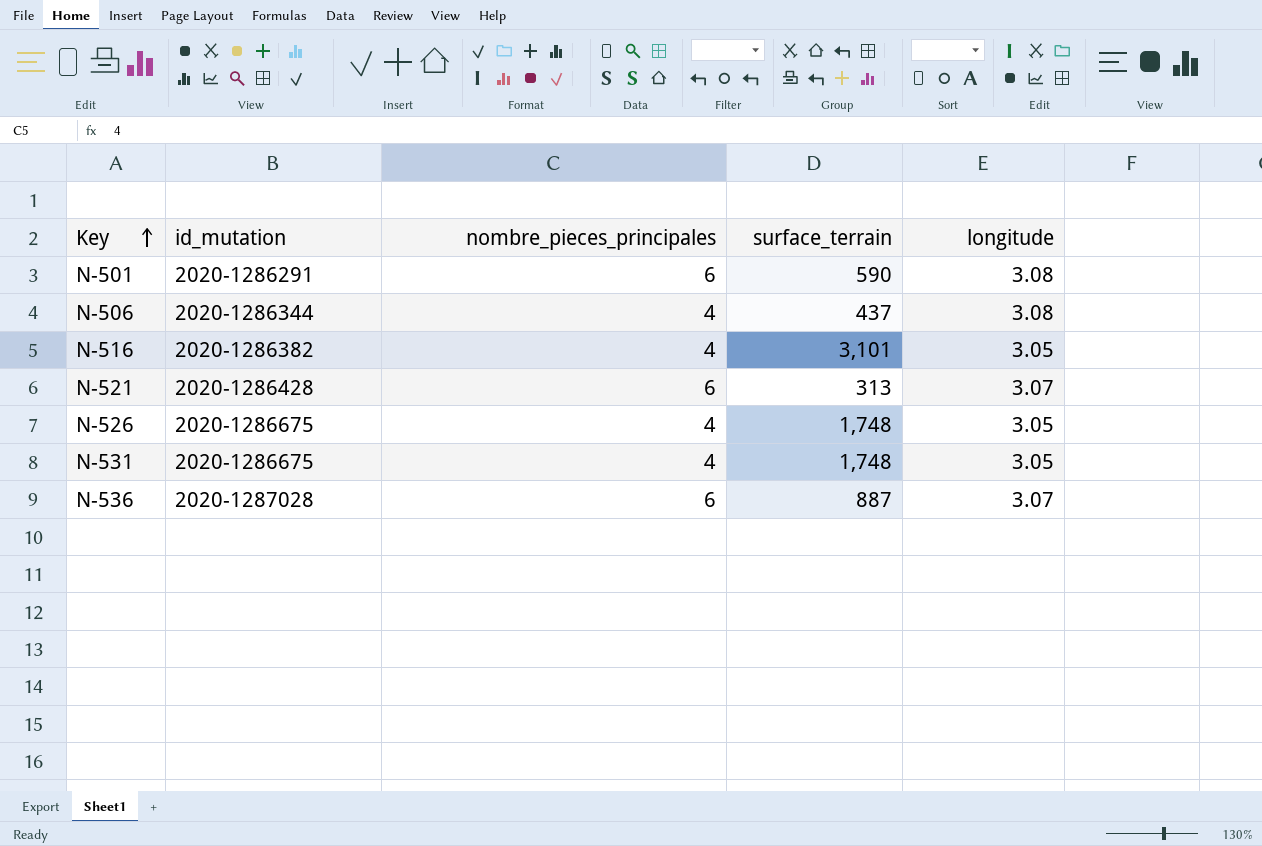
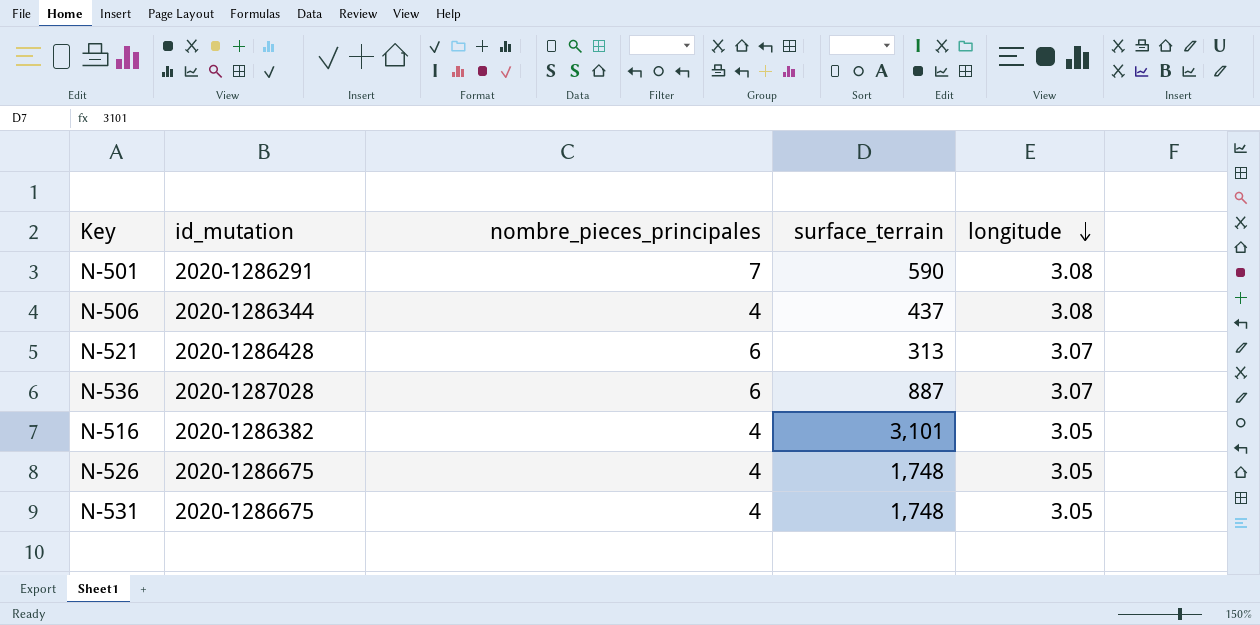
row order: Key ascending -> longitude descending
N-501 | nombre_pieces_principales: 6 -> 7

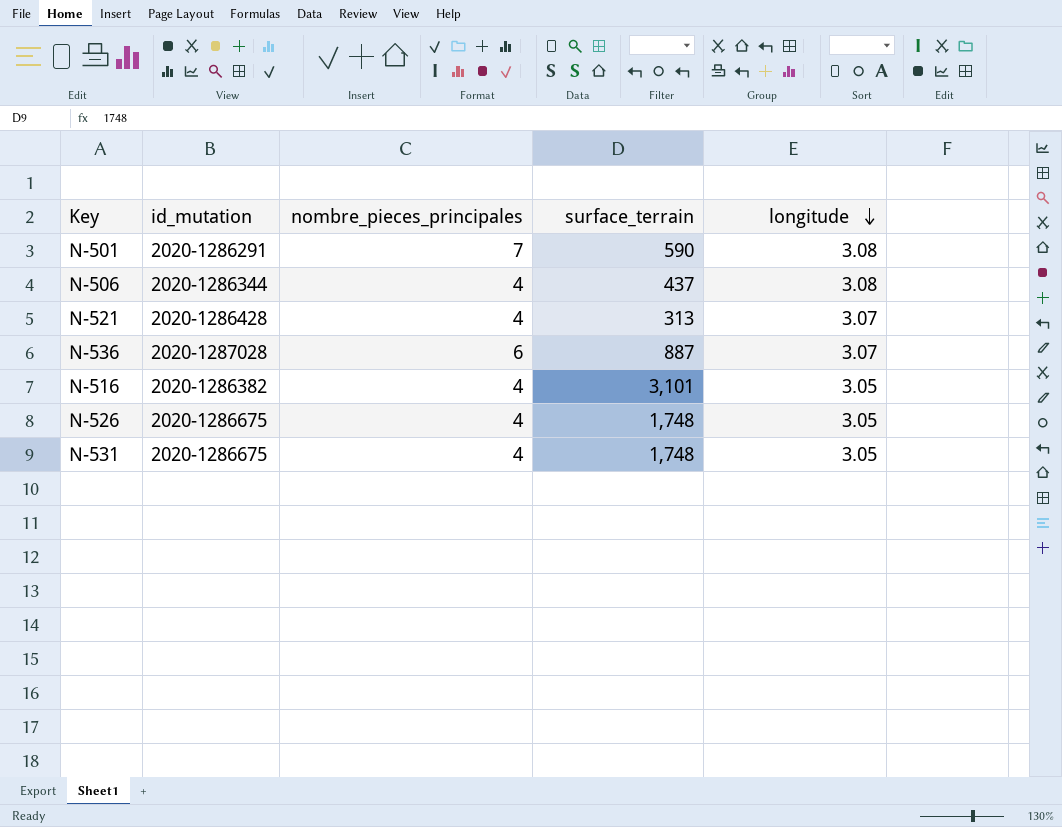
N-521 | nombre_pieces_principales: 6 -> 4

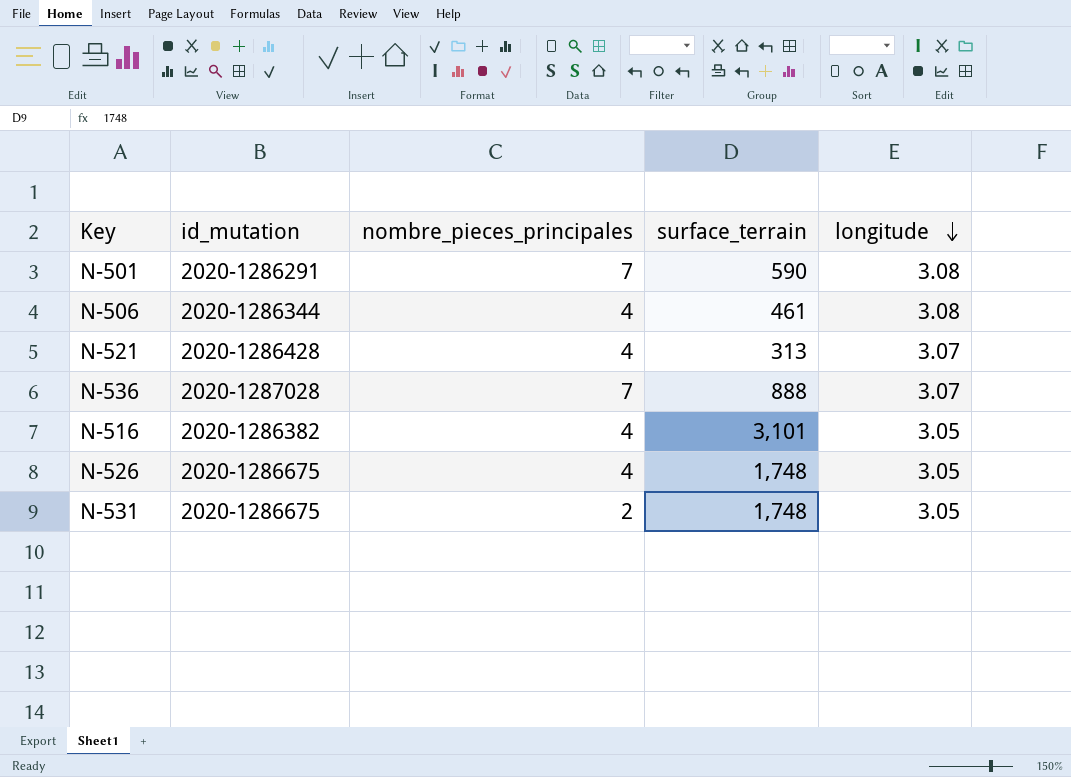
N-506 | surface_terrain: 437 -> 461
N-536 | nombre_pieces_principales: 6 -> 7
N-536 | surface_terrain: 887 -> 888
N-531 | nombre_pieces_principales: 4 -> 2

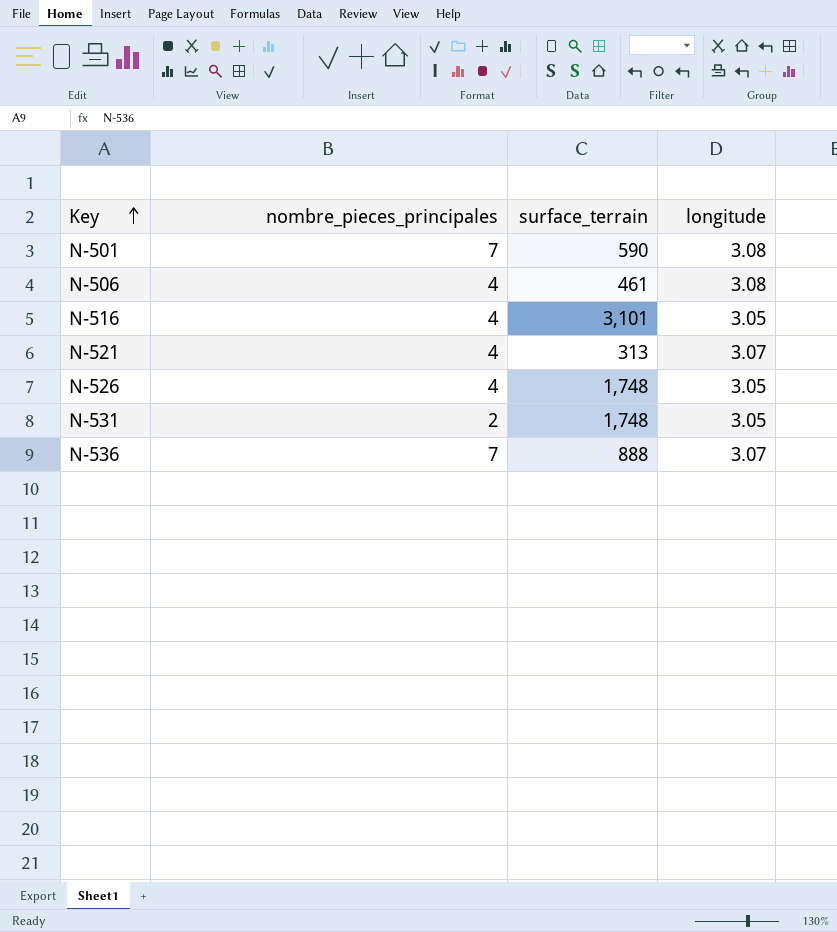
row order: longitude descending -> Key ascending
column id_mutation | position: 2 -> none

